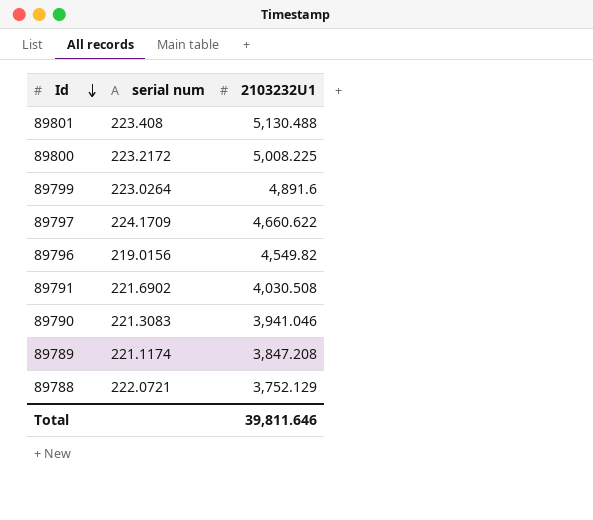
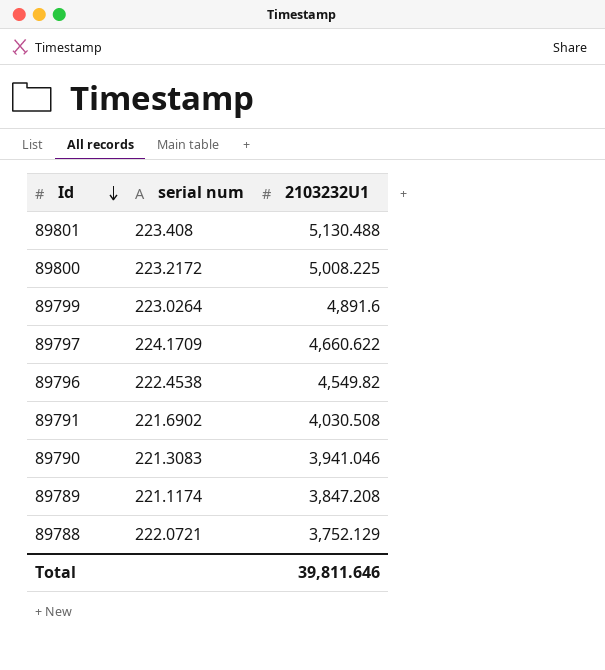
89796 | serial num: 219.0156 -> 222.4538

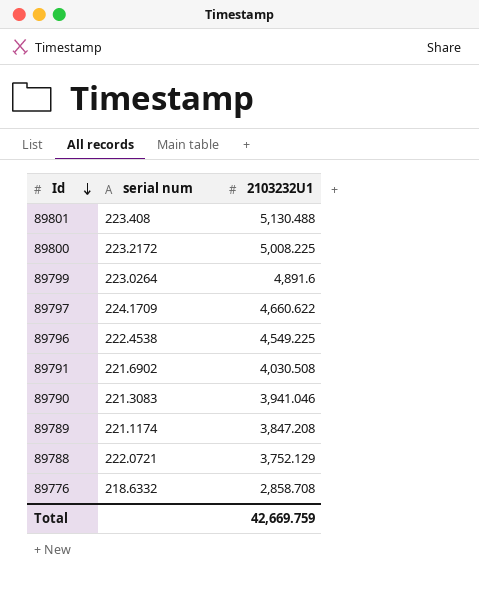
89796 | 2103232U1: 4,549.82 -> 4,549.225
row 89776: none -> 218.6332 | 2,858.708
Total | 2103232U1: 39,811.646 -> 42,669.759

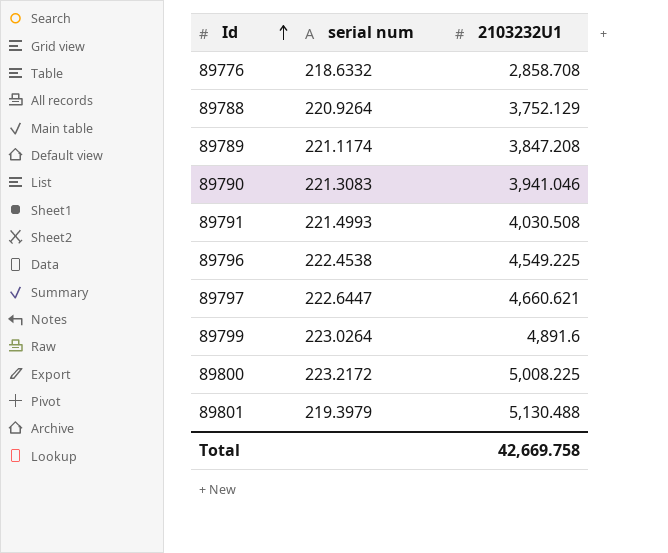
row order: Id descending -> Id ascending
89788 | serial num: 222.0721 -> 220.9264
89791 | serial num: 221.6902 -> 221.4993
89797 | serial num: 224.1709 -> 222.6447
89797 | 2103232U1: 4,660.622 -> 4,660.621
89801 | serial num: 223.408 -> 219.3979
Total | 2103232U1: 42,669.759 -> 42,669.758

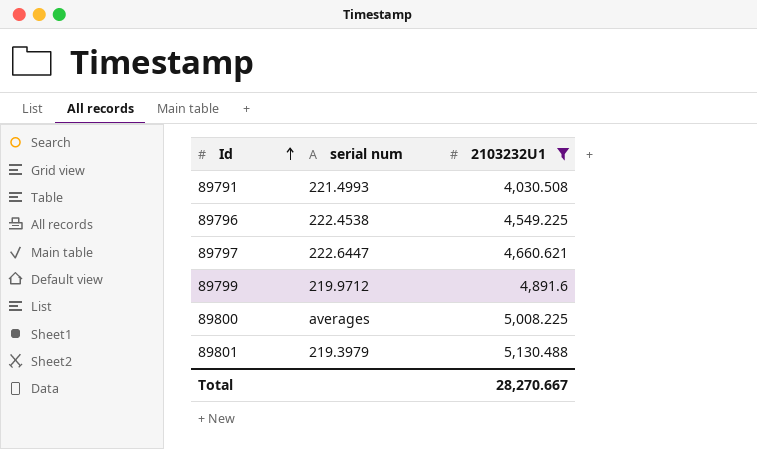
filter: none -> 2103232U1 >= 4,030.508
89799 | serial num: 223.0264 -> 219.9712
89800 | serial num: 223.2172 -> averages
Total | 2103232U1: 42,669.758 -> 28,270.667

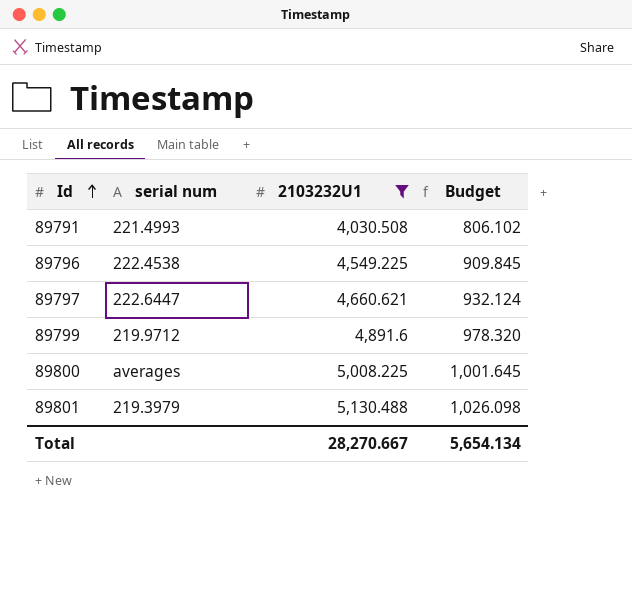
column Budget | formula: none -> [2103232U1] * 0.2

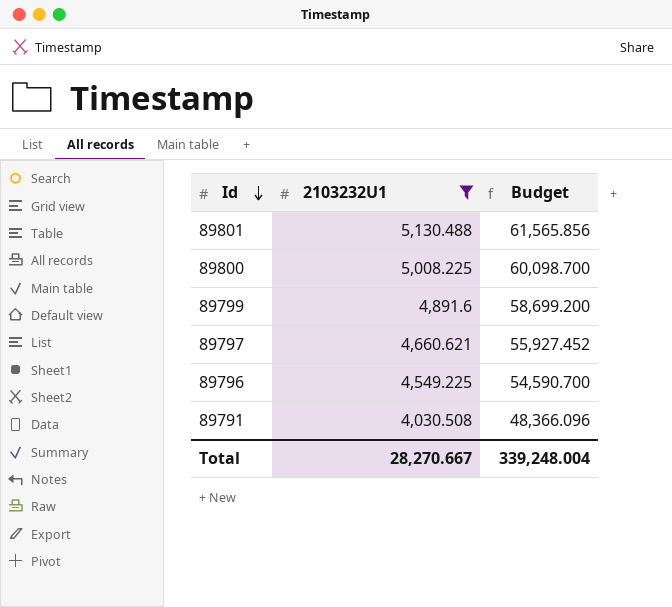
row order: Id ascending -> Id descending
column serial num | position: 2 -> none
column Budget | formula: [2103232U1] * 0.2 -> [2103232U1] * 12
Total | Budget: 5,654.134 -> 339,248.004

